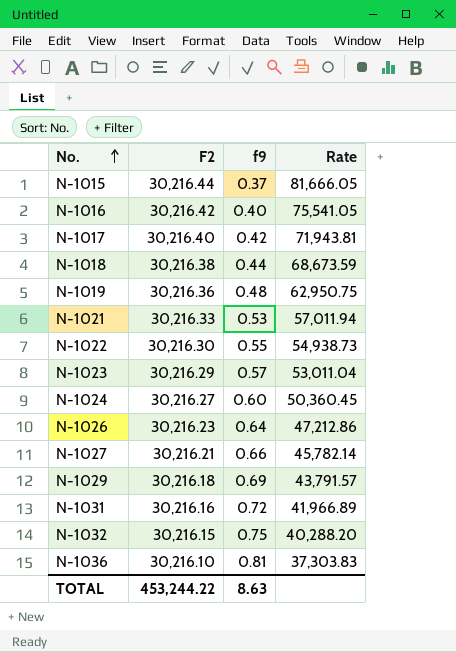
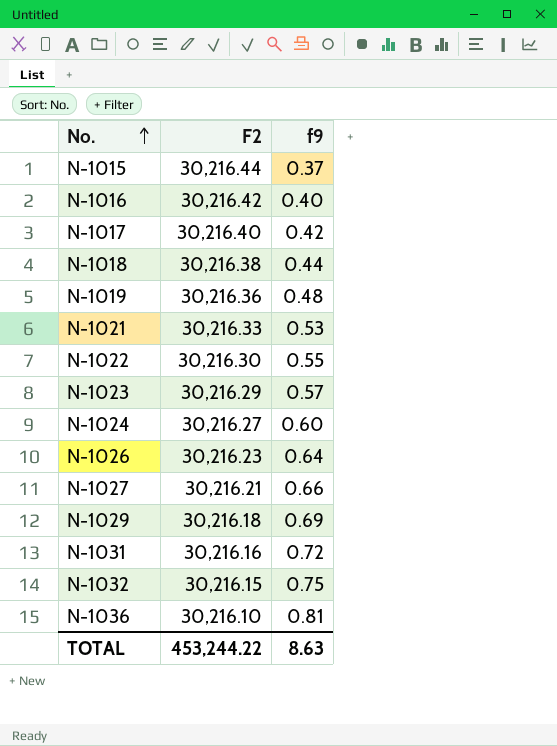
column Rate | formula: [F2] / [f9] -> none

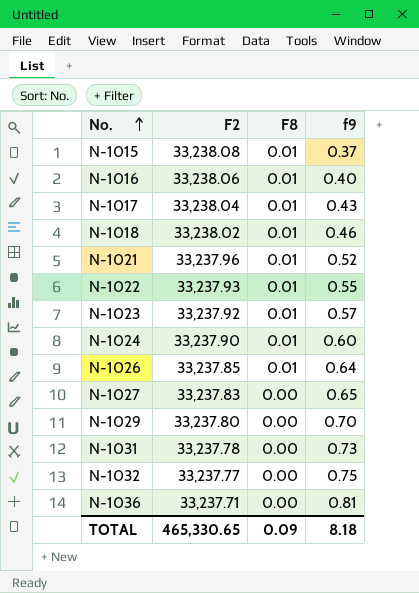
column F8 | position: none -> 3
row N-1019: 30,216.36 | 0.48 -> none
N-1015 | F2: 30,216.44 -> 33,238.08
N-1016 | F2: 30,216.42 -> 33,238.06
N-1017 | F2: 30,216.40 -> 33,238.04
N-1017 | f9: 0.42 -> 0.43
N-1018 | F2: 30,216.38 -> 33,238.02
N-1018 | f9: 0.44 -> 0.46
N-1021 | F2: 30,216.33 -> 33,237.96
N-1021 | f9: 0.53 -> 0.52
N-1022 | F2: 30,216.30 -> 33,237.93
N-1023 | F2: 30,216.29 -> 33,237.92
N-1024 | F2: 30,216.27 -> 33,237.90
N-1026 | F2: 30,216.23 -> 33,237.85
N-1027 | F2: 30,216.21 -> 33,237.83
N-1027 | f9: 0.66 -> 0.65
N-1029 | F2: 30,216.18 -> 33,237.80
N-1029 | f9: 0.69 -> 0.70
N-1031 | F2: 30,216.16 -> 33,237.78
N-1031 | f9: 0.72 -> 0.73
N-1032 | F2: 30,216.15 -> 33,237.77
N-1036 | F2: 30,216.10 -> 33,237.71
TOTAL | F2: 453,244.22 -> 465,330.65
TOTAL | f9: 8.63 -> 8.18

